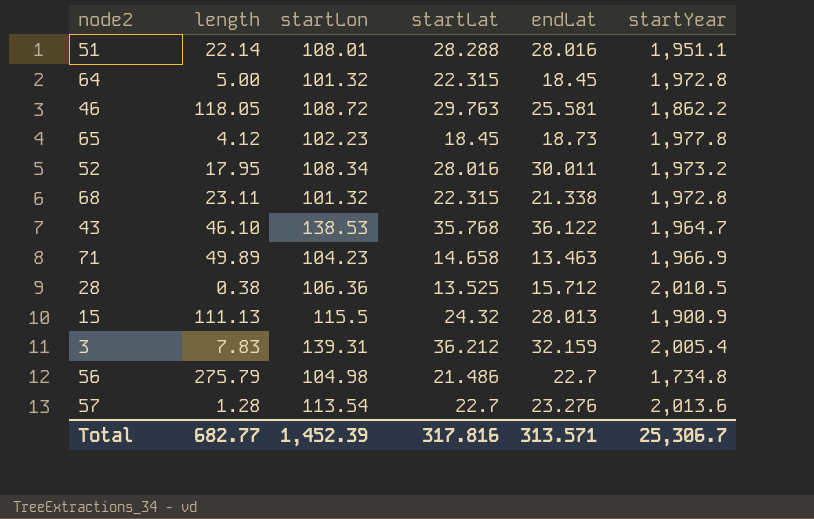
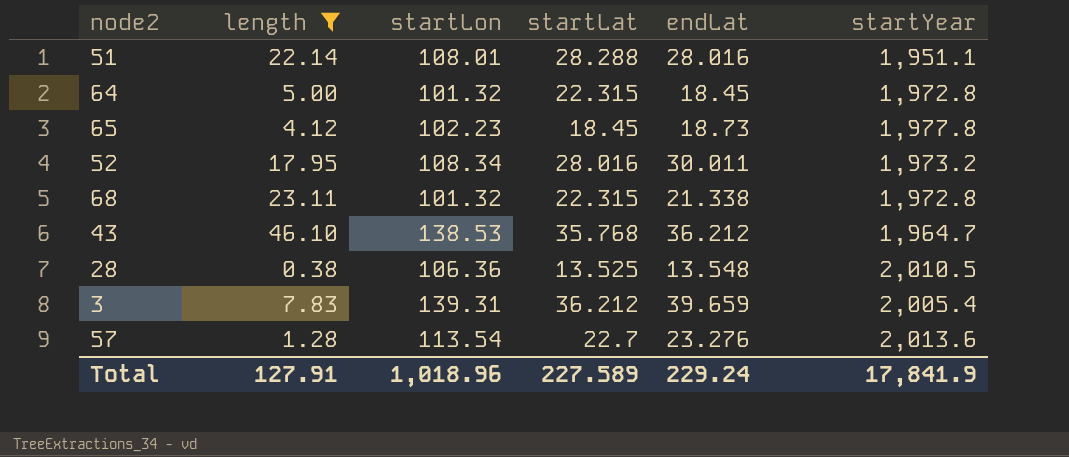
filter: none -> length <= 46.10
43 | endLat: 36.122 -> 36.212
28 | endLat: 15.712 -> 13.548
3 | endLat: 32.159 -> 39.659
Total | length: 682.77 -> 127.91
Total | startLon: 1,452.39 -> 1,018.96
Total | startLat: 317.816 -> 227.589
Total | endLat: 313.571 -> 229.24
Total | startYear: 25,306.7 -> 17,841.9

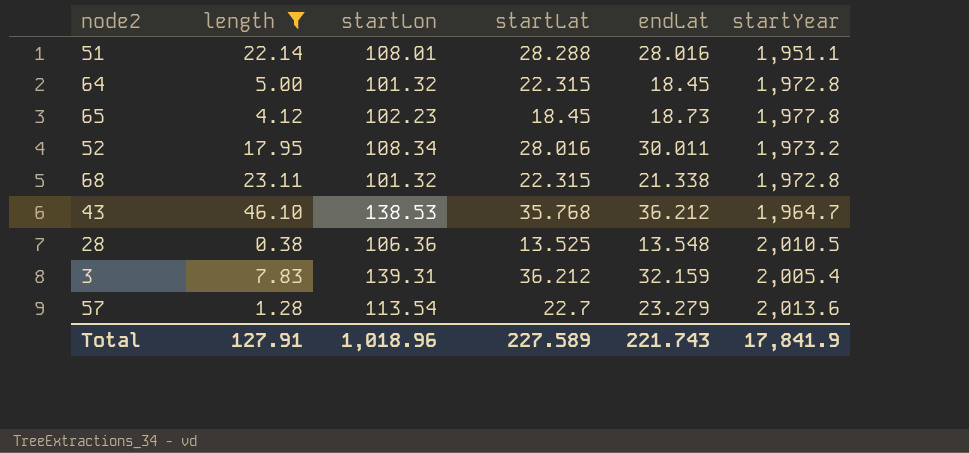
3 | endLat: 39.659 -> 32.159
57 | endLat: 23.276 -> 23.279
Total | endLat: 229.24 -> 221.743

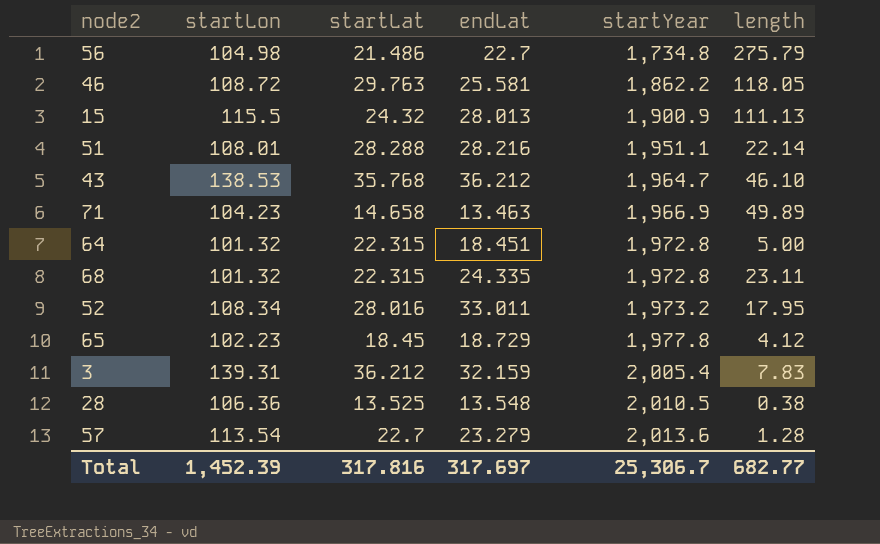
filter: length <= 46.10 -> none
row order: none -> startYear ascending
column length | position: 2 -> 6
51 | endLat: 28.016 -> 28.216
64 | endLat: 18.45 -> 18.451
68 | endLat: 21.338 -> 24.335
52 | endLat: 30.011 -> 33.011
65 | endLat: 18.73 -> 18.729
Total | startLon: 1,018.96 -> 1,452.39
Total | startLat: 227.589 -> 317.816
Total | endLat: 221.743 -> 317.697
Total | startYear: 17,841.9 -> 25,306.7
Total | length: 127.91 -> 682.77

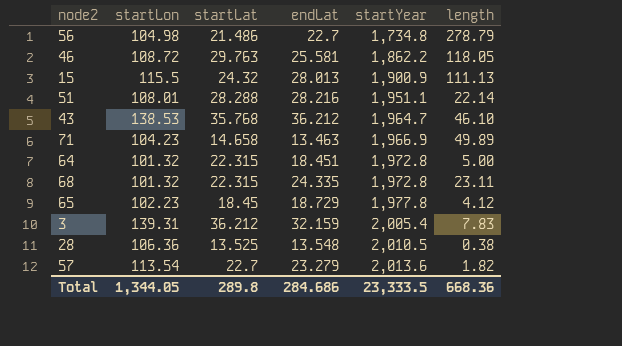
row 52: 108.34 | 28.016 | 33.011 | 1,973.2 | 17.95 -> none
56 | length: 275.79 -> 278.79
57 | length: 1.28 -> 1.82
Total | startLon: 1,452.39 -> 1,344.05
Total | startLat: 317.816 -> 289.8
Total | endLat: 317.697 -> 284.686
Total | startYear: 25,306.7 -> 23,333.5
Total | length: 682.77 -> 668.36

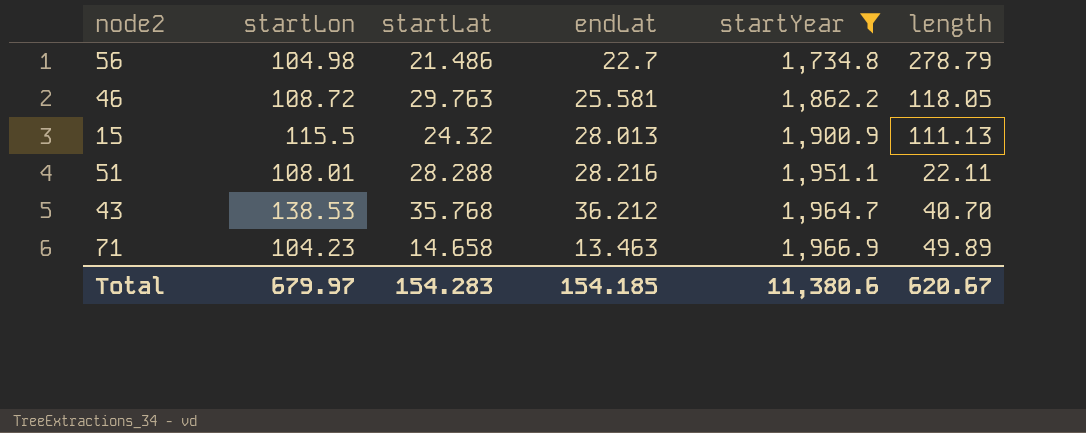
filter: none -> startYear <= 1,966.9
51 | length: 22.14 -> 22.11
43 | length: 46.10 -> 40.70
Total | startLon: 1,344.05 -> 679.97
Total | startLat: 289.8 -> 154.283
Total | endLat: 284.686 -> 154.185
Total | startYear: 23,333.5 -> 11,380.6
Total | length: 668.36 -> 620.67

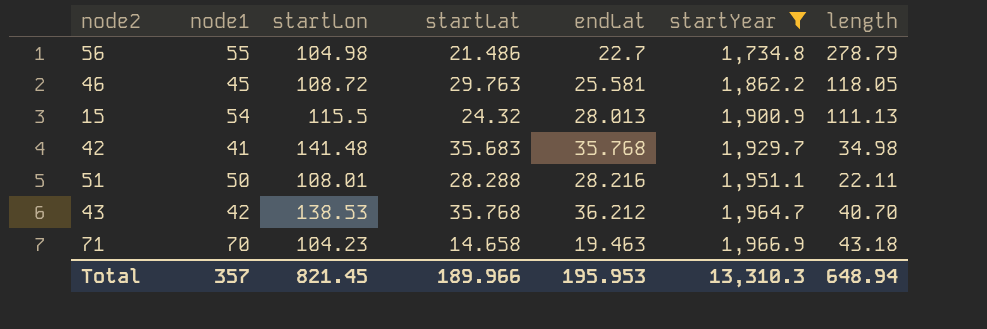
column node1 | position: none -> 2
row 42: none -> 41 | 141.48 | 35.683 | 35.768 | 1,929.7 | 34.98
71 | endLat: 13.463 -> 19.463
71 | length: 49.89 -> 43.18
Total | startLon: 679.97 -> 821.45
Total | startLat: 154.283 -> 189.966
Total | endLat: 154.185 -> 195.953
Total | startYear: 11,380.6 -> 13,310.3
Total | length: 620.67 -> 648.94

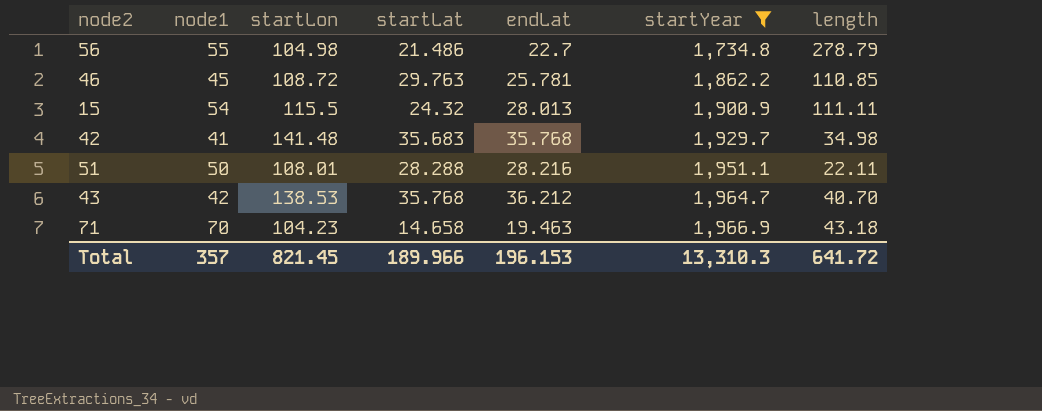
46 | endLat: 25.581 -> 25.781
46 | length: 118.05 -> 110.85
15 | length: 111.13 -> 111.11
Total | endLat: 195.953 -> 196.153
Total | length: 648.94 -> 641.72

